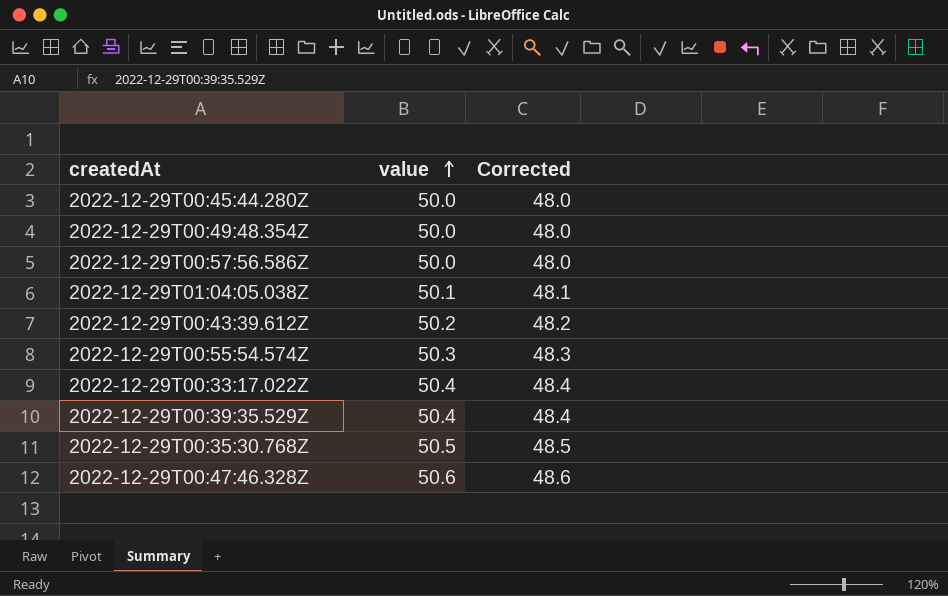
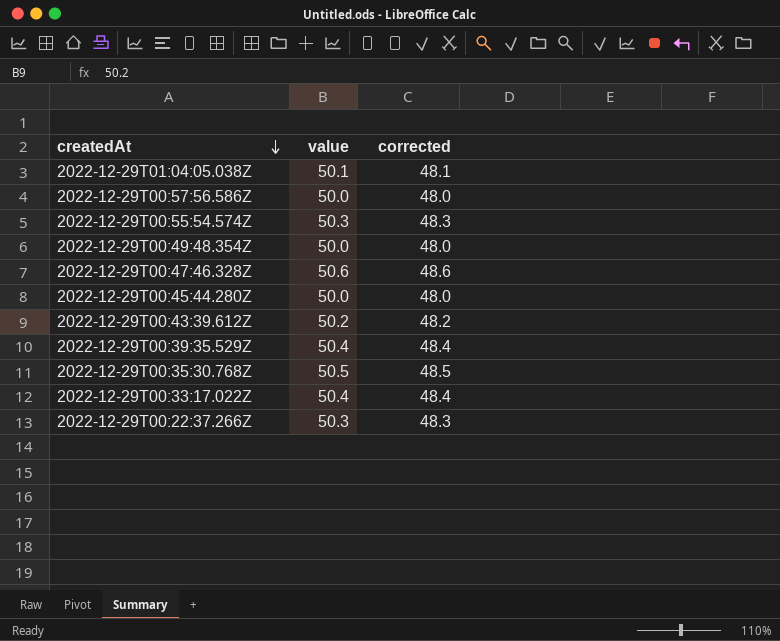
row order: value ascending -> createdAt descending
column name: Corrected -> corrected
row 2022-12-29T00:22:37.266Z: none -> 50.3 | 48.3

